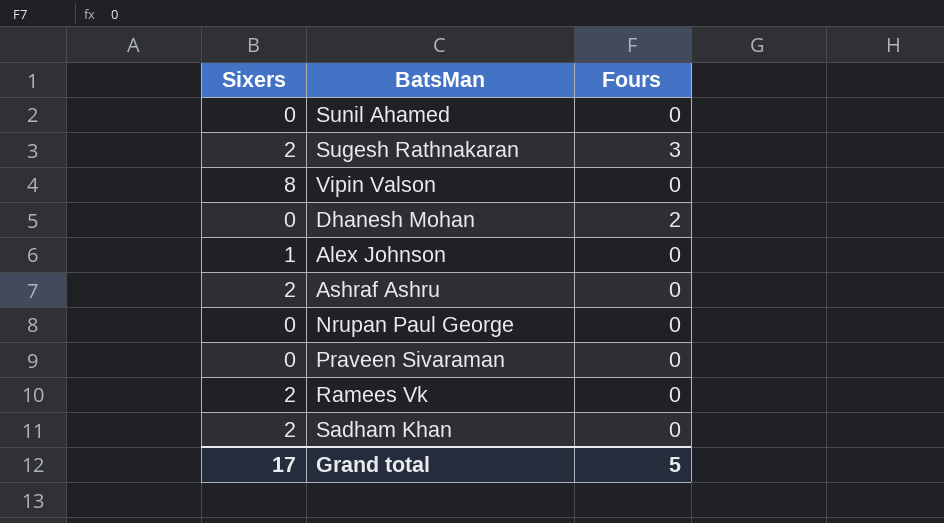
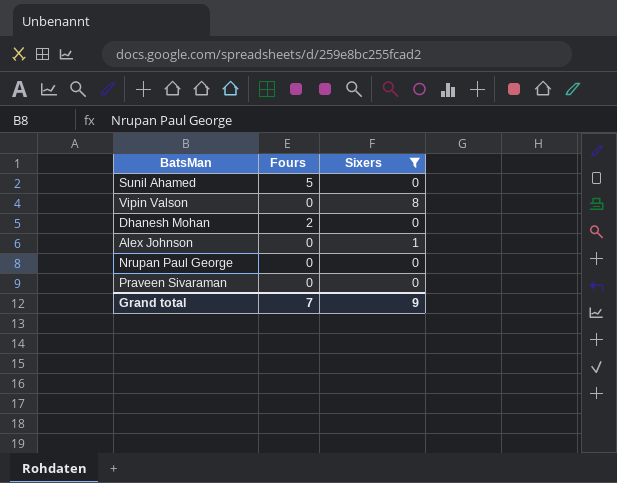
filter: none -> Sixers != 2
column Sixers | position: 1 -> 3
Sunil Ahamed | Fours: 0 -> 5
Grand total | Fours: 5 -> 7
Grand total | Sixers: 17 -> 9

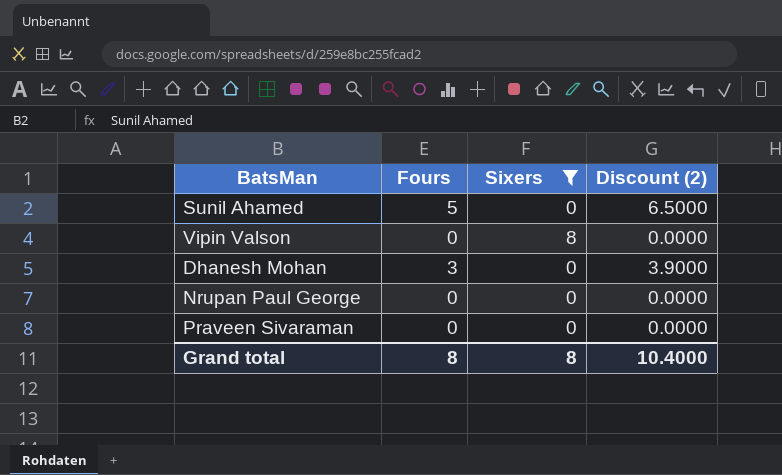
column Discount (2) | formula: none -> [Fours] * 1.3
row Alex Johnson: 0 | 1 -> none
Dhanesh Mohan | Fours: 2 -> 3
Grand total | Fours: 7 -> 8
Grand total | Sixers: 9 -> 8

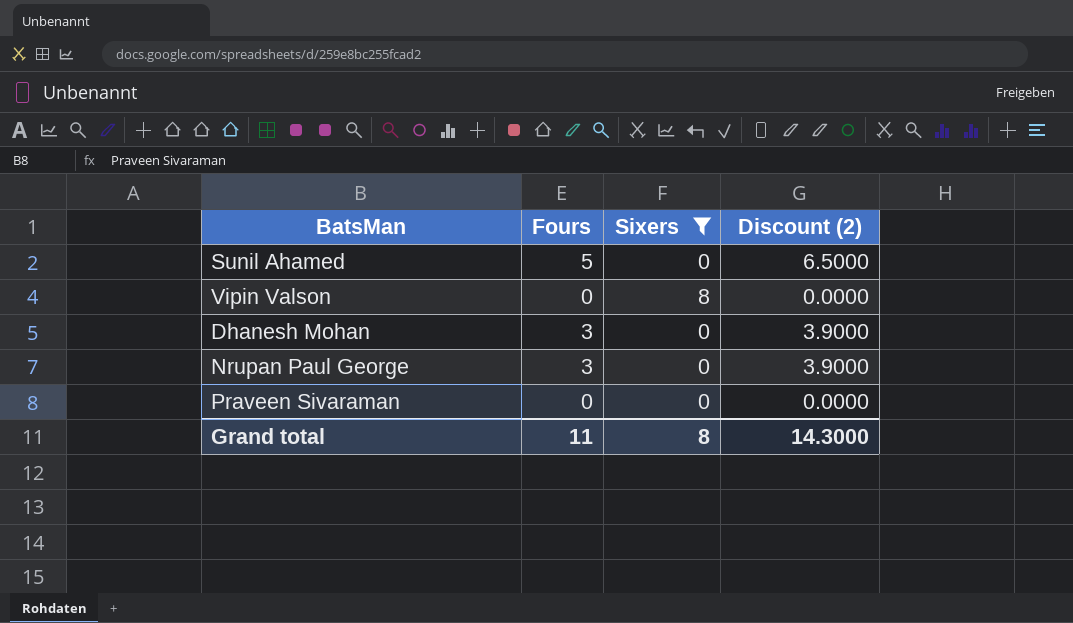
Nrupan Paul George | Fours: 0 -> 3
Nrupan Paul George | Discount (2): 0.0000 -> 3.9000
Grand total | Fours: 8 -> 11
Grand total | Discount (2): 10.4000 -> 14.3000

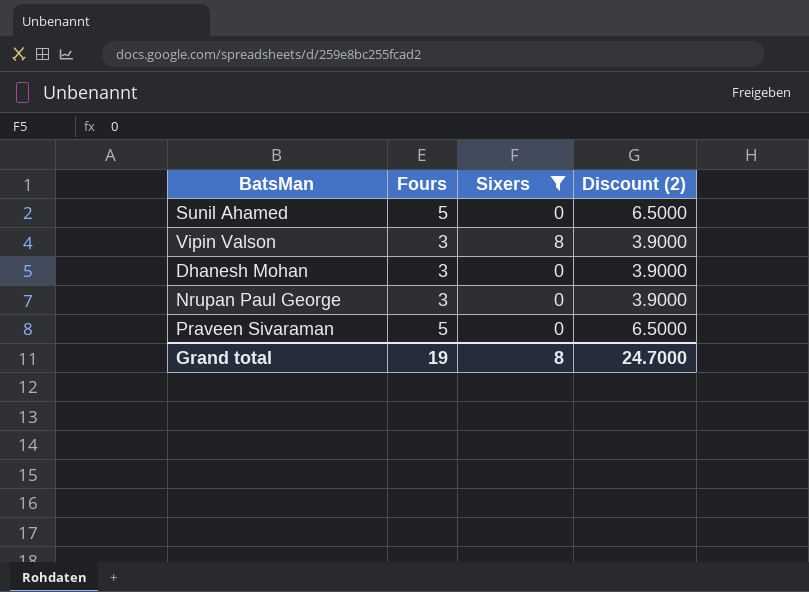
Vipin Valson | Fours: 0 -> 3
Vipin Valson | Discount (2): 0.0000 -> 3.9000
Praveen Sivaraman | Fours: 0 -> 5
Praveen Sivaraman | Discount (2): 0.0000 -> 6.5000
Grand total | Fours: 11 -> 19
Grand total | Discount (2): 14.3000 -> 24.7000

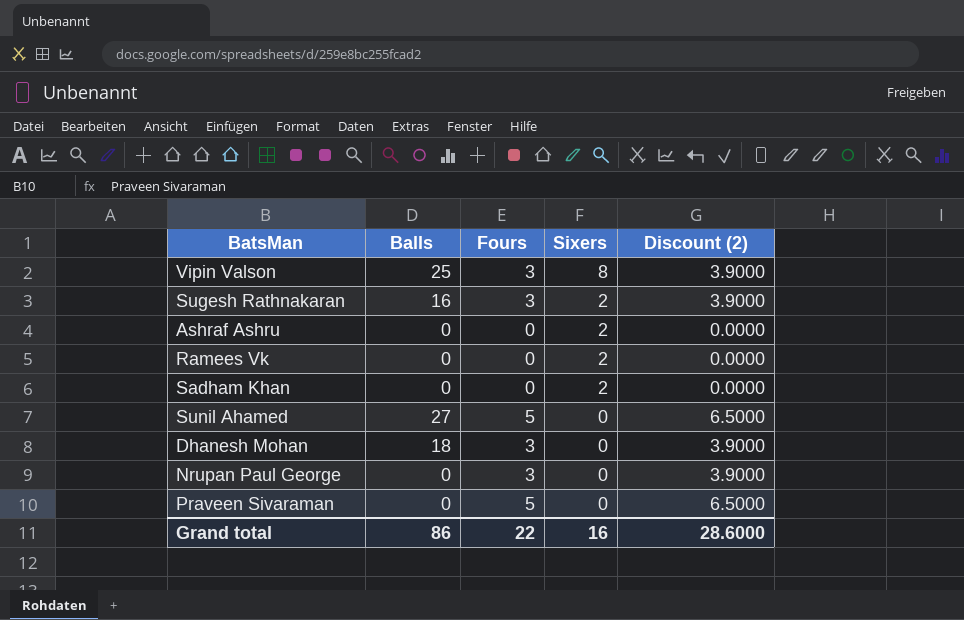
filter: Sixers != 2 -> none
row order: none -> Sixers descending
column Balls | position: none -> 2
Grand total | Fours: 19 -> 22
Grand total | Sixers: 8 -> 16
Grand total | Discount (2): 24.7000 -> 28.6000

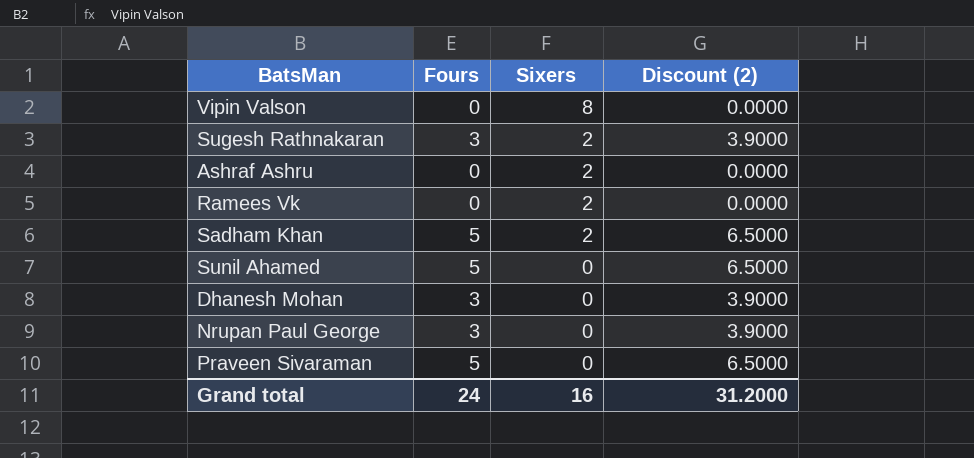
column Balls | position: 2 -> none
Vipin Valson | Fours: 3 -> 0
Vipin Valson | Discount (2): 3.9000 -> 0.0000
Sadham Khan | Fours: 0 -> 5
Sadham Khan | Discount (2): 0.0000 -> 6.5000
Grand total | Fours: 22 -> 24
Grand total | Discount (2): 28.6000 -> 31.2000

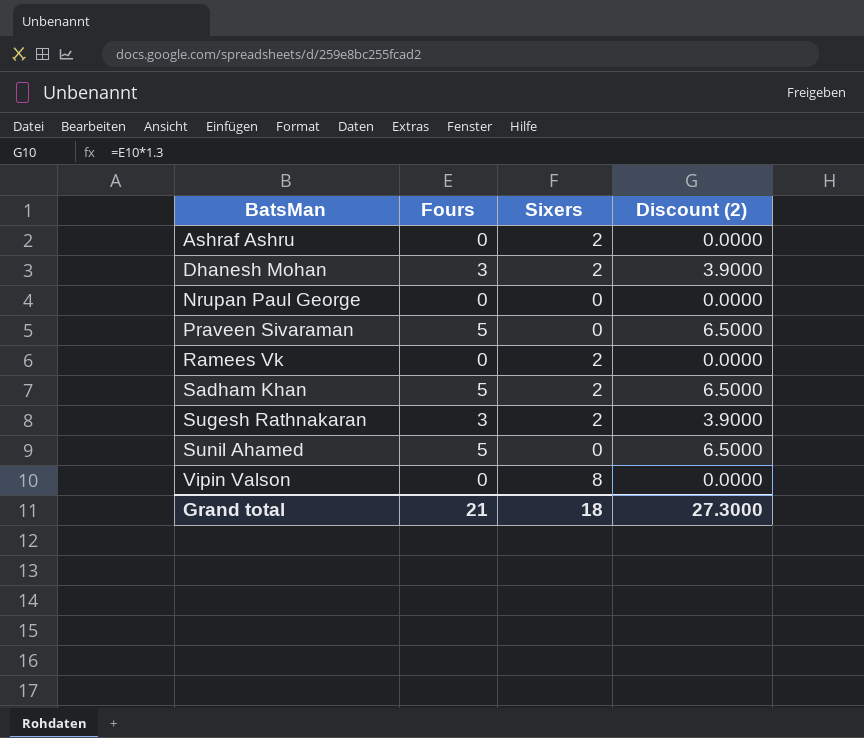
row order: Sixers descending -> BatsMan ascending
Dhanesh Mohan | Sixers: 0 -> 2
Nrupan Paul George | Fours: 3 -> 0
Nrupan Paul George | Discount (2): 3.9000 -> 0.0000
Grand total | Fours: 24 -> 21
Grand total | Sixers: 16 -> 18
Grand total | Discount (2): 31.2000 -> 27.3000

